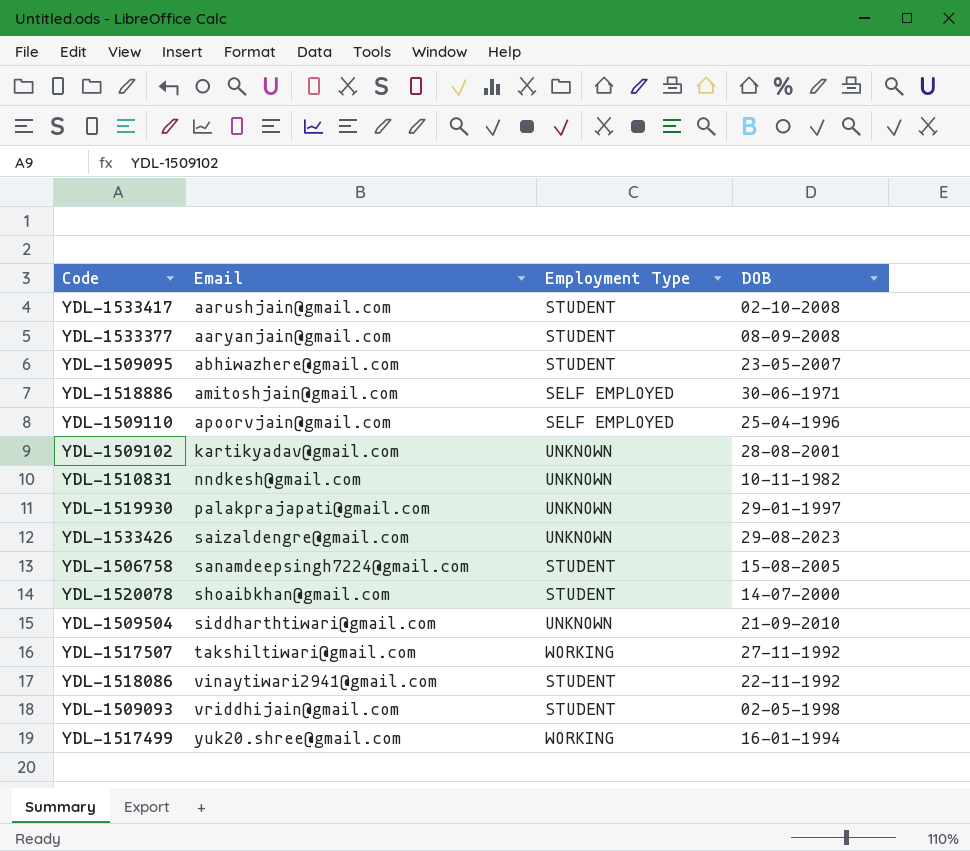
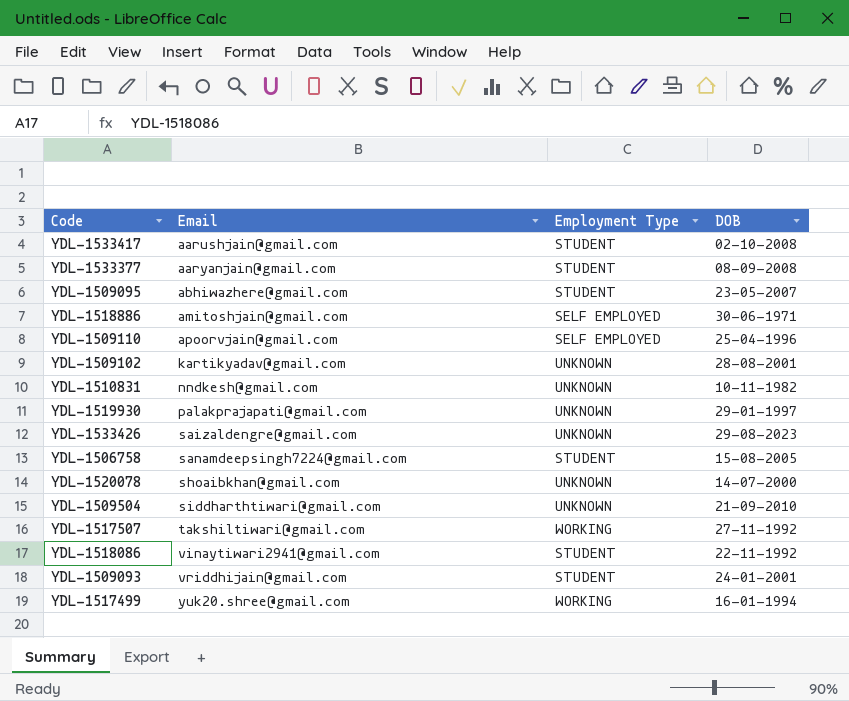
YDL-1520078 | Employment Type: STUDENT -> UNKNOWN
YDL-1509093 | DOB: 02-05-1998 -> 24-01-2001

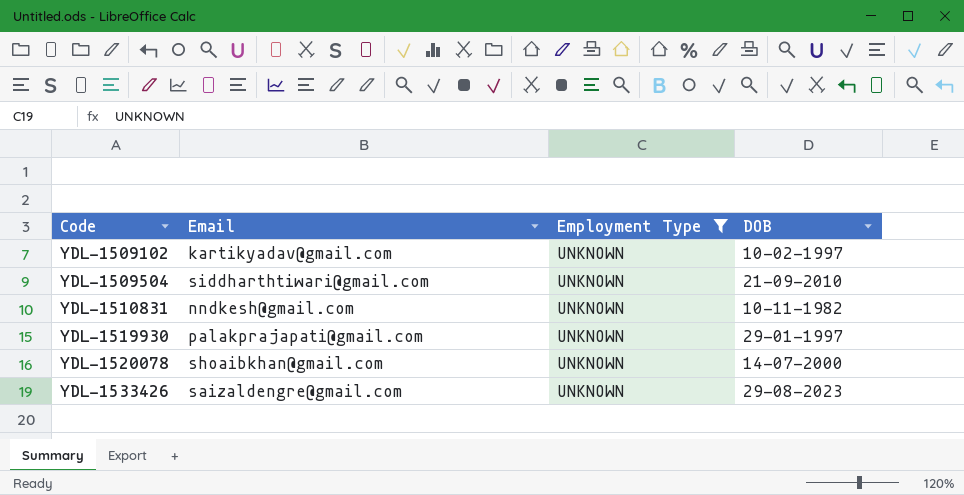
filter: none -> Employment Type = UNKNOWN
row order: Email ascending -> Code ascending
YDL-1509102 | DOB: 28-08-2001 -> 10-02-1997

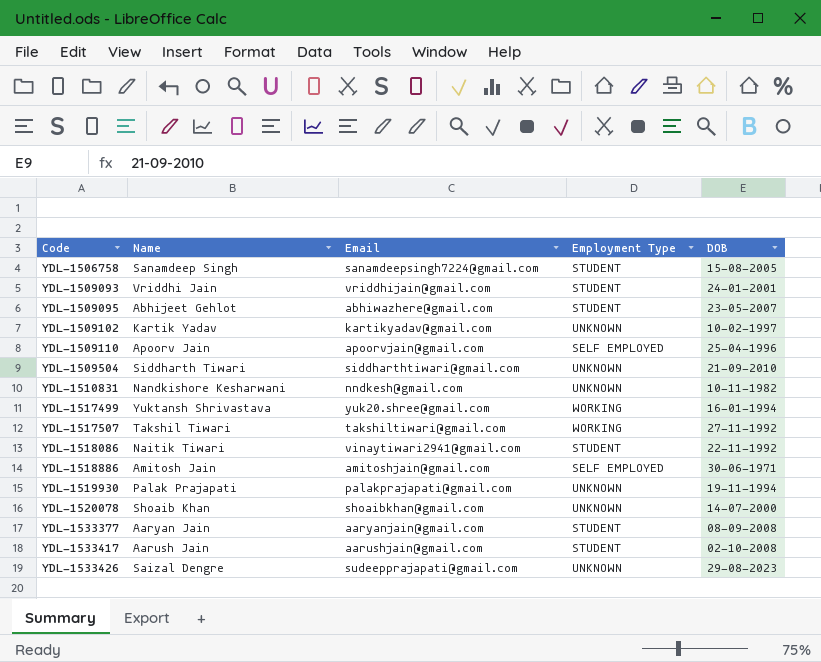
filter: Employment Type = UNKNOWN -> none
column Name | position: none -> 2
YDL-1519930 | DOB: 29-01-1997 -> 19-11-1994
YDL-1533426 | Email: saizaldengre@gmail.com -> sudeepprajapati@gmail.com

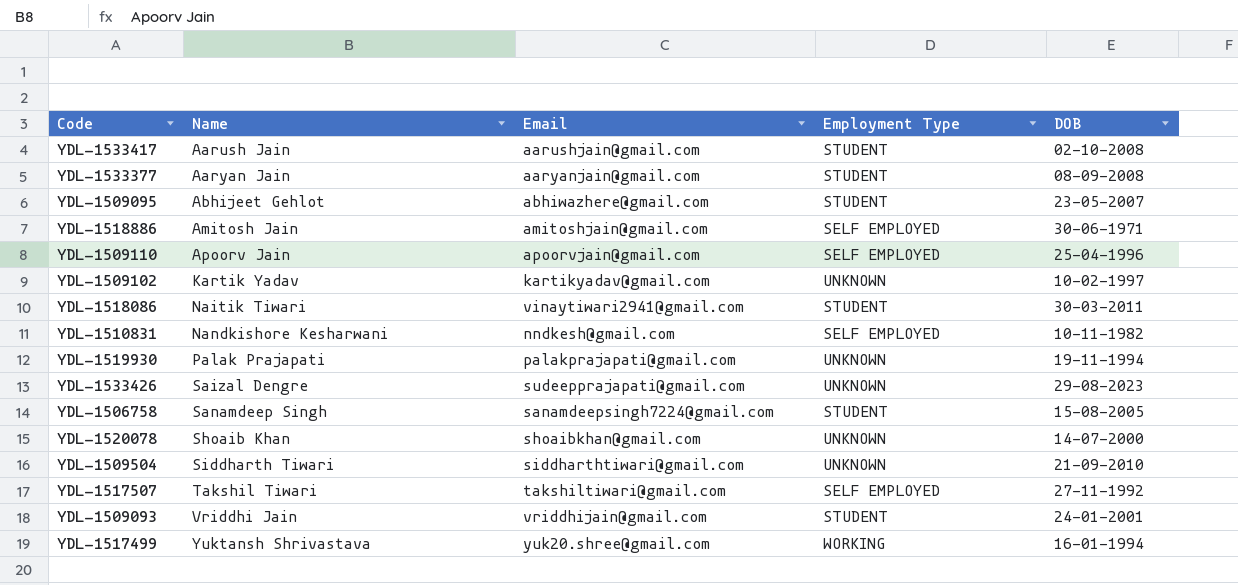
row order: Code ascending -> Name ascending
YDL-1518086 | DOB: 22-11-1992 -> 30-03-2011
YDL-1510831 | Employment Type: UNKNOWN -> SELF EMPLOYED
YDL-1517507 | Employment Type: WORKING -> SELF EMPLOYED

